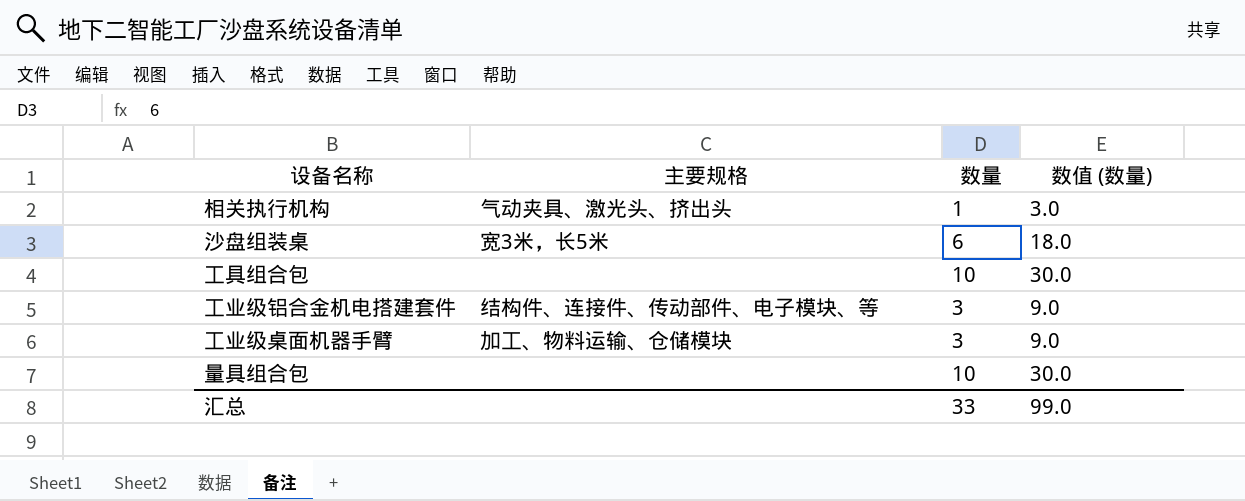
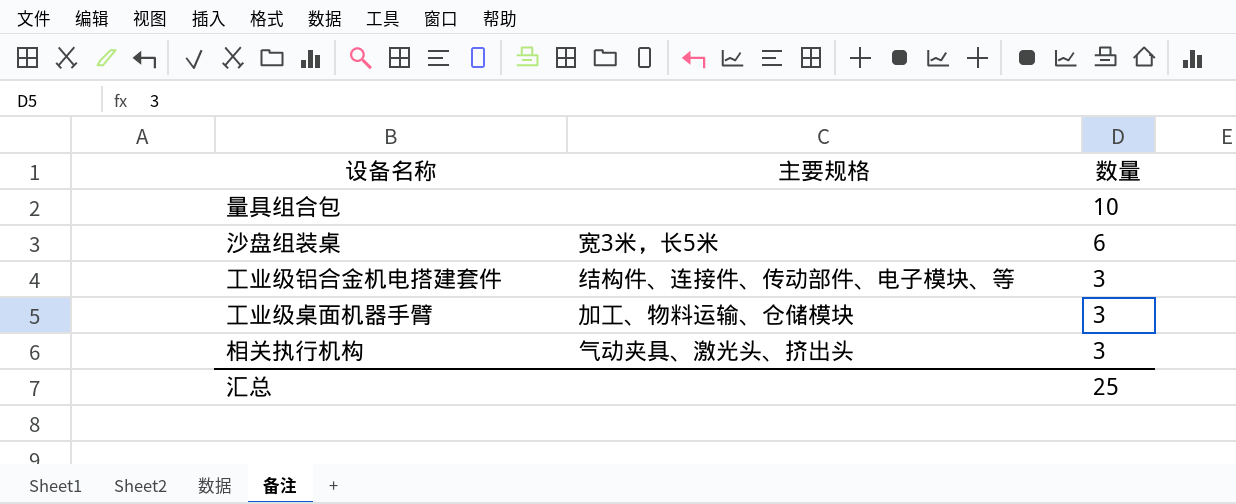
row order: none -> 数量 descending
column 数值 (数量) | formula: [数量] * 3 -> none
row 工具组合包: none | 10 | 30.0 -> none
相关执行机构 | 数量: 1 -> 3
汇总 | 数量: 33 -> 25

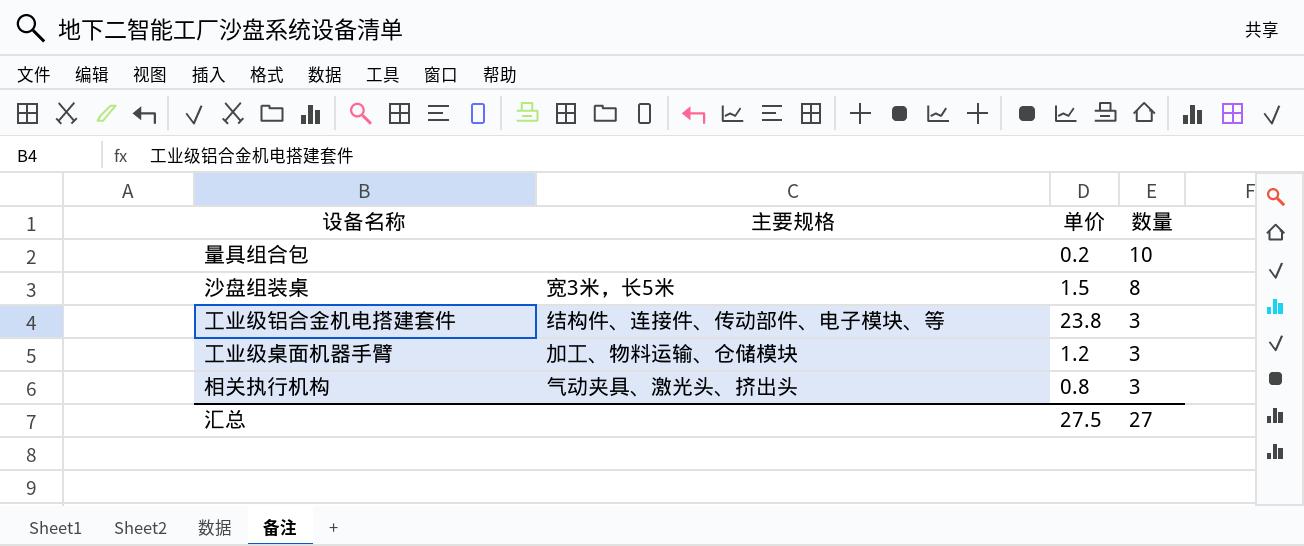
column 单价 | position: none -> 3
沙盘组装桌 | 数量: 6 -> 8
汇总 | 数量: 25 -> 27

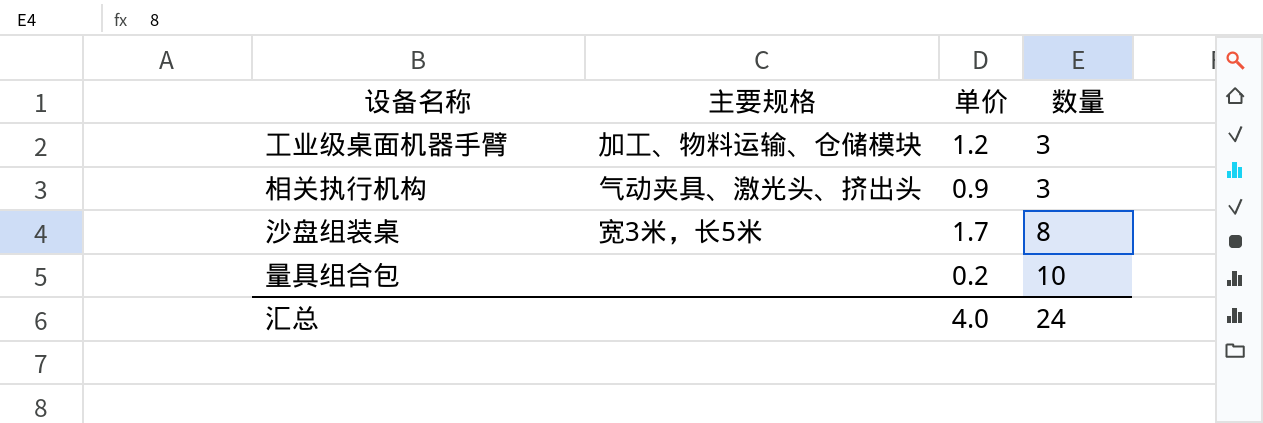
row order: 数量 descending -> 数量 ascending
row 工业级铝合金机电搭建套件: 结构件、连接件、传动部件、电子模块、等 | 23.8 | 3 -> none
相关执行机构 | 单价: 0.8 -> 0.9
沙盘组装桌 | 单价: 1.5 -> 1.7
汇总 | 单价: 27.5 -> 4.0
汇总 | 数量: 27 -> 24

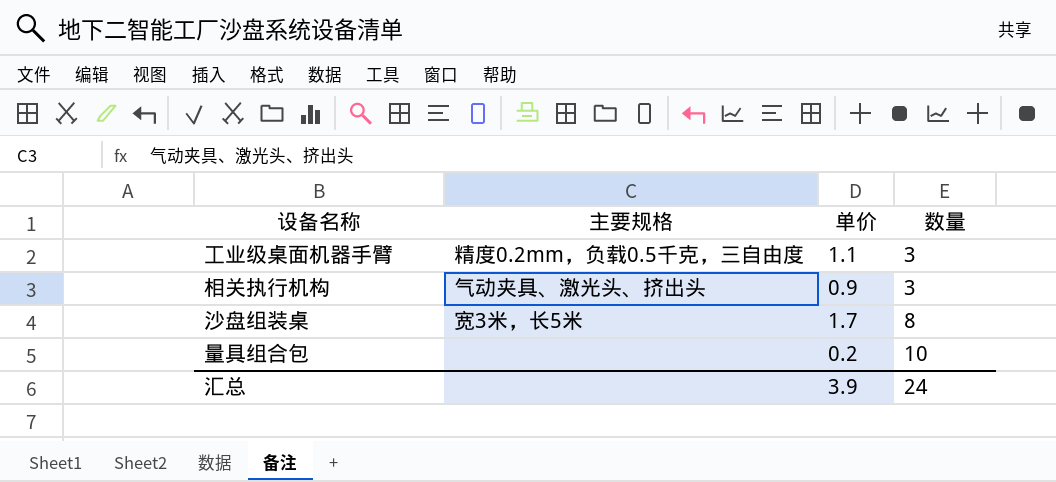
工业级桌面机器手臂 | 主要规格: 加工、物料运输、仓储模块 -> 精度0.2mm，负载0.5千克，三自由度
工业级桌面机器手臂 | 单价: 1.2 -> 1.1
汇总 | 单价: 4.0 -> 3.9

